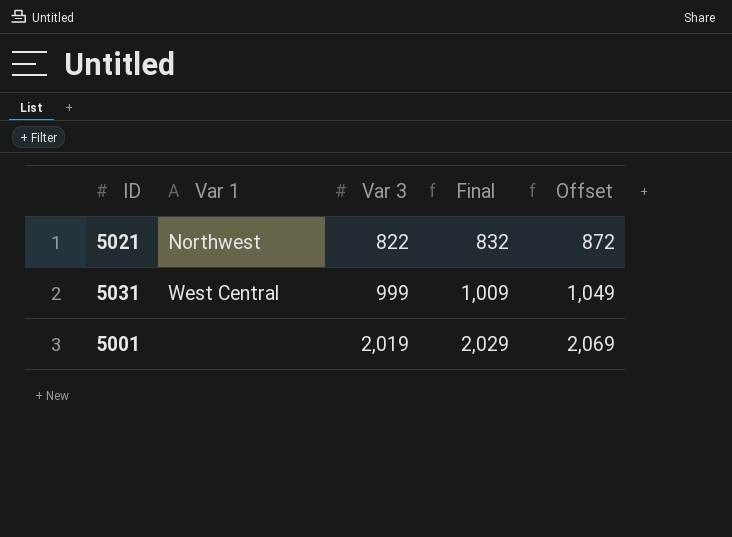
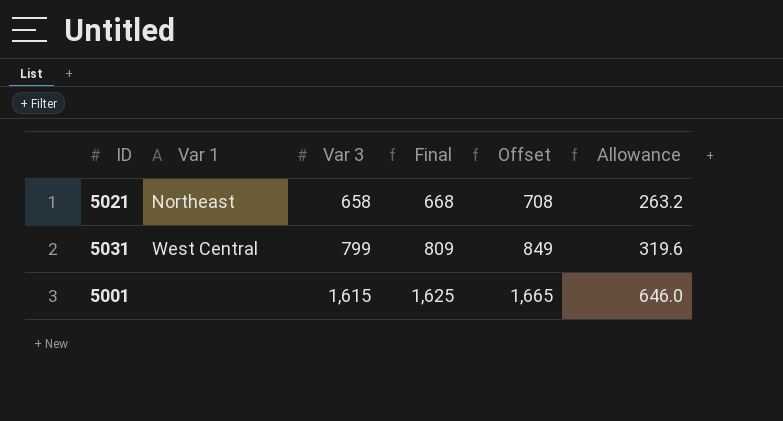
column Allowance | formula: none -> [Var 3] * 0.4
5021 | Var 1: Northwest -> Northeast
5021 | Var 3: 822 -> 658
5021 | Final: 832 -> 668
5021 | Offset: 872 -> 708
5031 | Var 3: 999 -> 799
5031 | Final: 1,009 -> 809
5031 | Offset: 1,049 -> 849
5001 | Var 3: 2,019 -> 1,615
5001 | Final: 2,029 -> 1,625
5001 | Offset: 2,069 -> 1,665

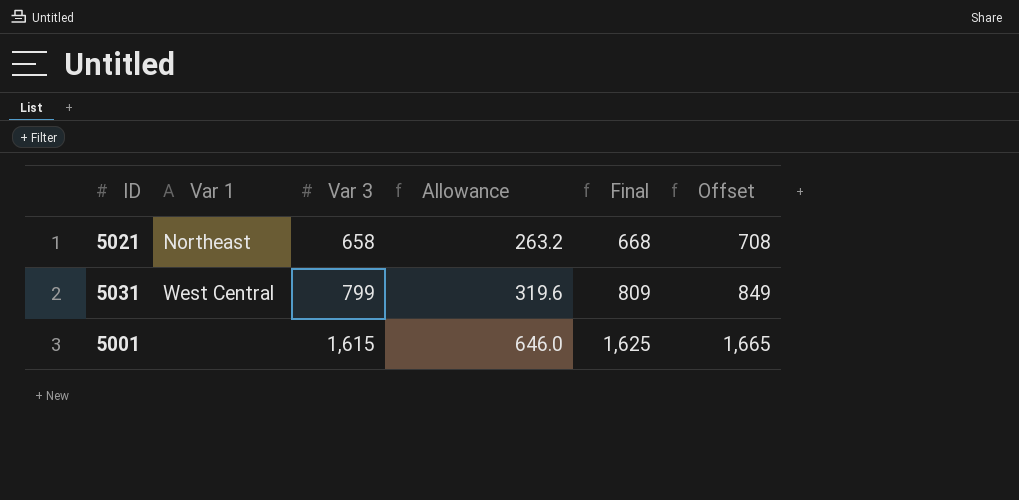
column Allowance | position: 6 -> 4

